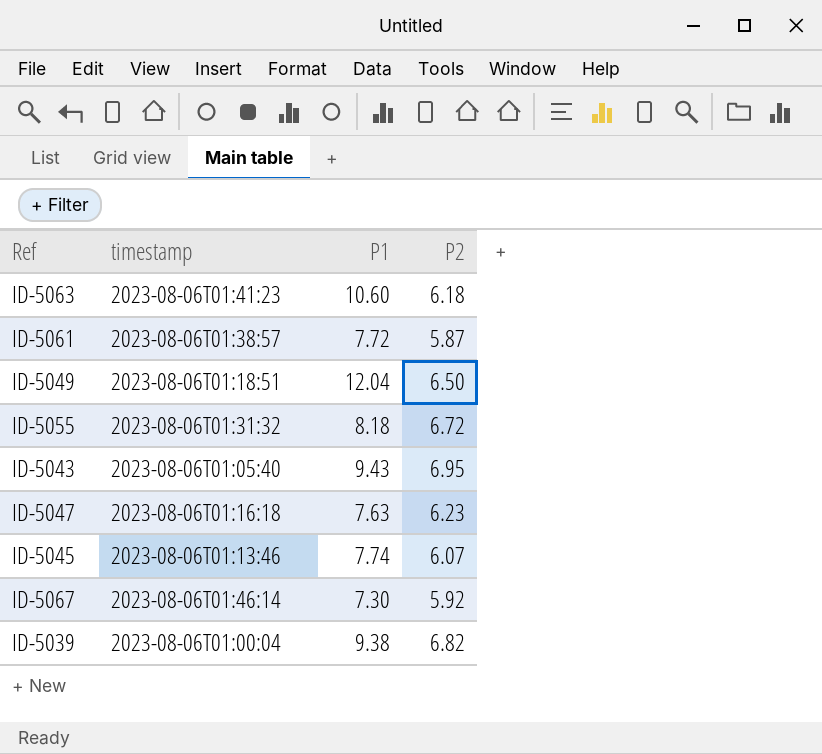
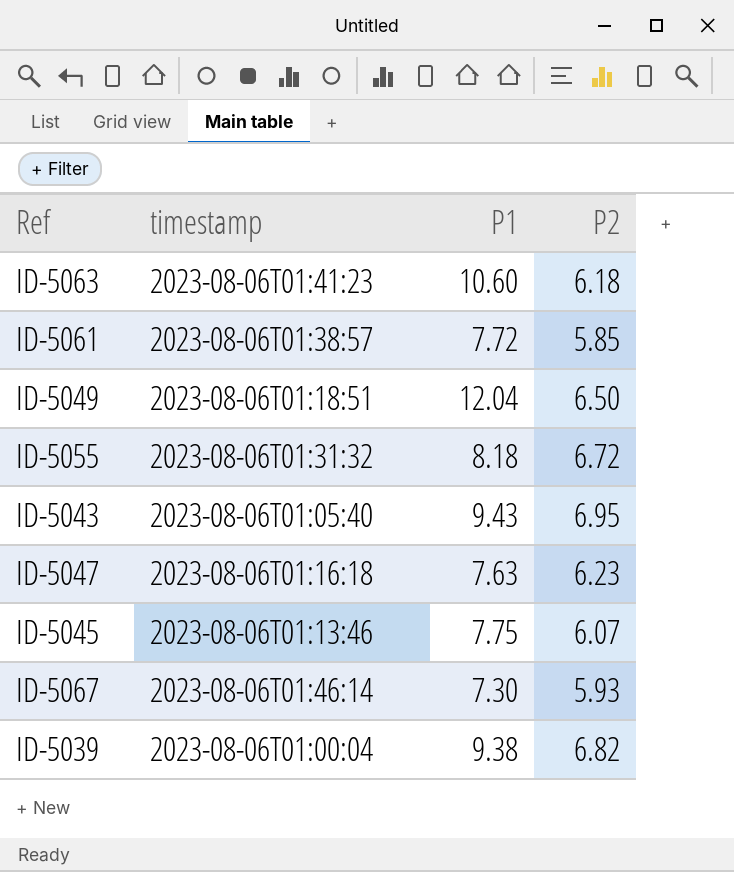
ID-5061 | P2: 5.87 -> 5.85
ID-5045 | P1: 7.74 -> 7.75
ID-5067 | P2: 5.92 -> 5.93

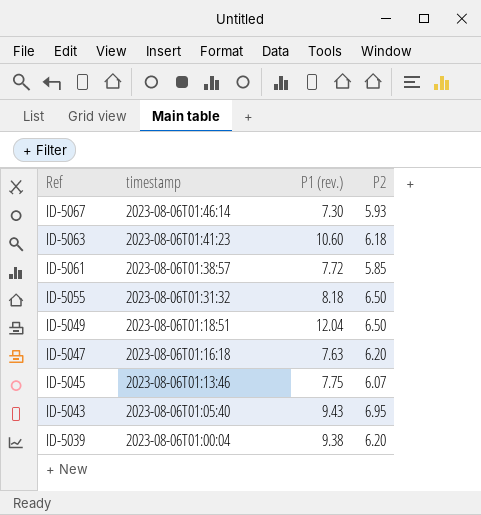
row order: none -> Ref descending
column name: P1 -> P1 (rev.)
ID-5055 | P2: 6.72 -> 6.50
ID-5047 | P2: 6.23 -> 6.20
ID-5039 | P2: 6.82 -> 6.20

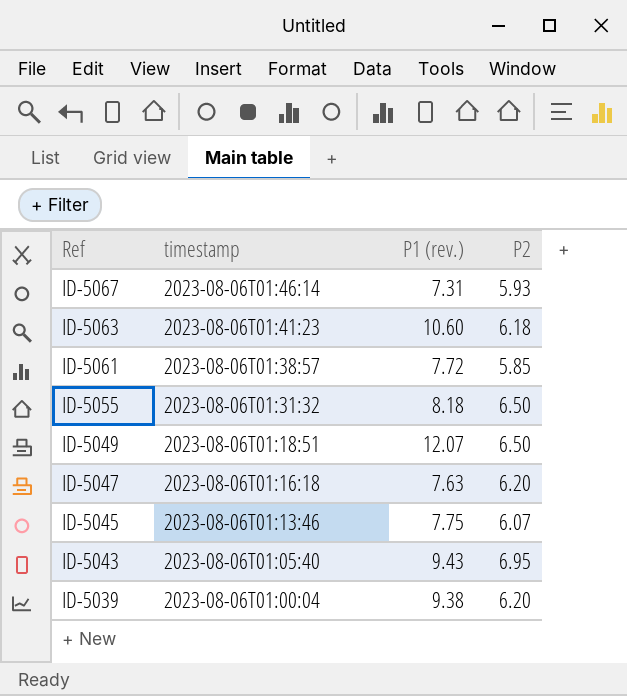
ID-5067 | P1 (rev.): 7.30 -> 7.31
ID-5049 | P1 (rev.): 12.04 -> 12.07

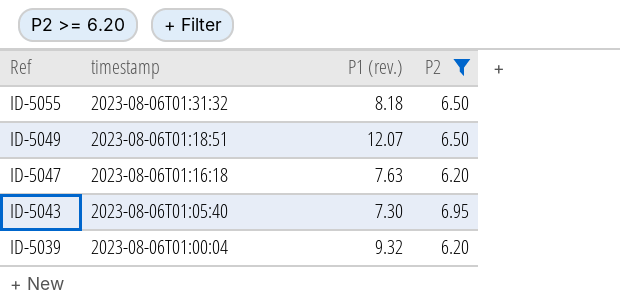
filter: none -> P2 >= 6.20
ID-5043 | P1 (rev.): 9.43 -> 7.30
ID-5039 | P1 (rev.): 9.38 -> 9.32

